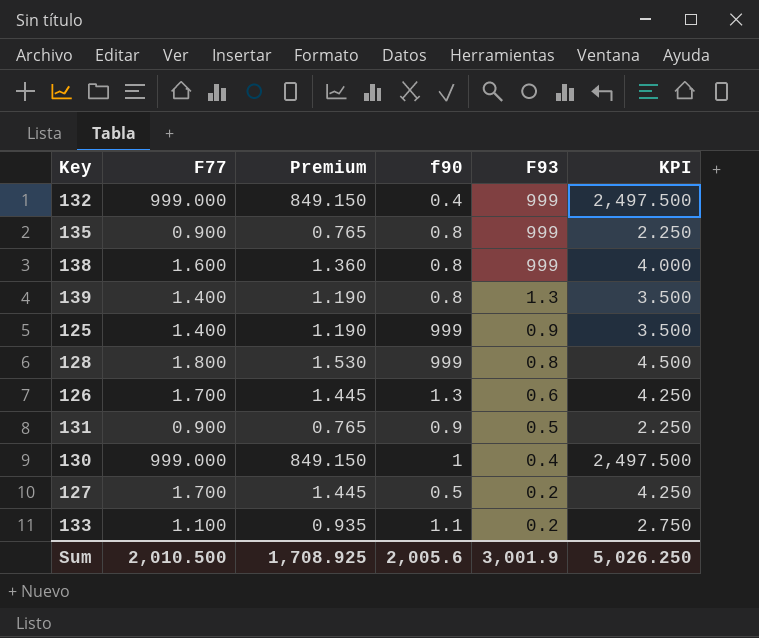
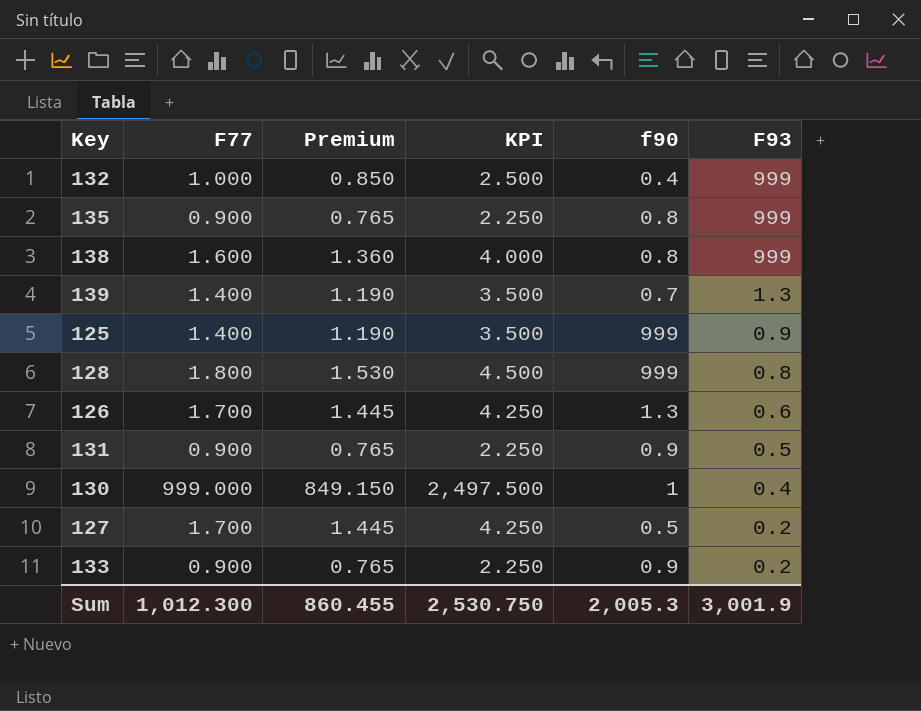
column KPI | position: 6 -> 4
132 | F77: 999.000 -> 1.000
132 | Premium: 849.150 -> 0.850
132 | KPI: 2,497.500 -> 2.500
139 | f90: 0.8 -> 0.7
133 | F77: 1.100 -> 0.900
133 | Premium: 0.935 -> 0.765
133 | KPI: 2.750 -> 2.250
133 | f90: 1.1 -> 0.9
Sum | F77: 2,010.500 -> 1,012.300
Sum | Premium: 1,708.925 -> 860.455
Sum | KPI: 5,026.250 -> 2,530.750
Sum | f90: 2,005.6 -> 2,005.3

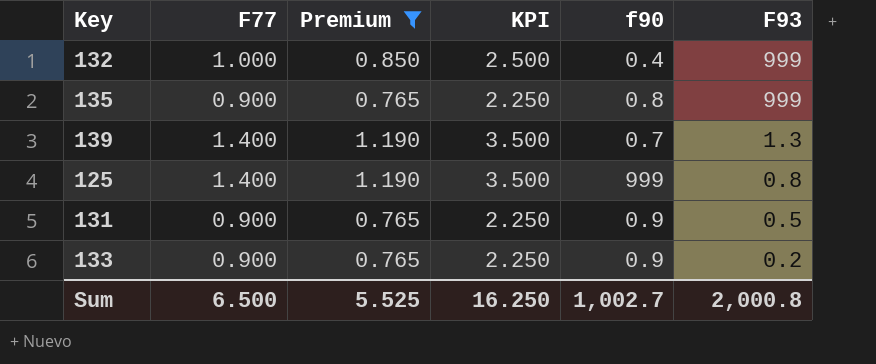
filter: none -> Premium <= 1.190
125 | F93: 0.9 -> 0.8
Sum | F77: 1,012.300 -> 6.500
Sum | Premium: 860.455 -> 5.525
Sum | KPI: 2,530.750 -> 16.250
Sum | f90: 2,005.3 -> 1,002.7
Sum | F93: 3,001.9 -> 2,000.8

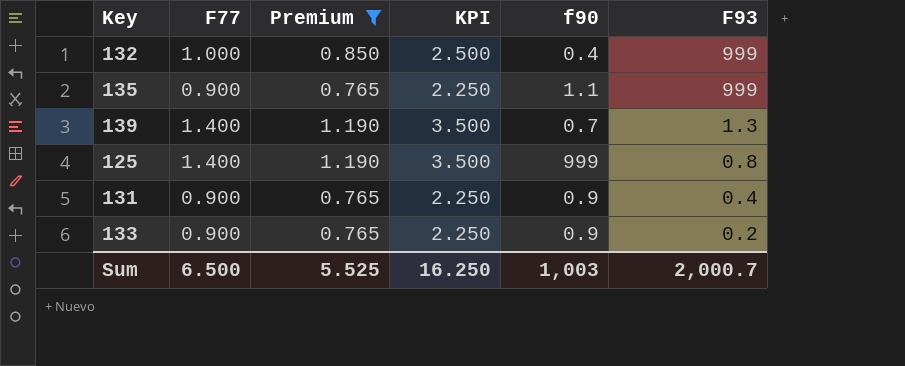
135 | f90: 0.8 -> 1.1
131 | F93: 0.5 -> 0.4
Sum | f90: 1,002.7 -> 1,003
Sum | F93: 2,000.8 -> 2,000.7

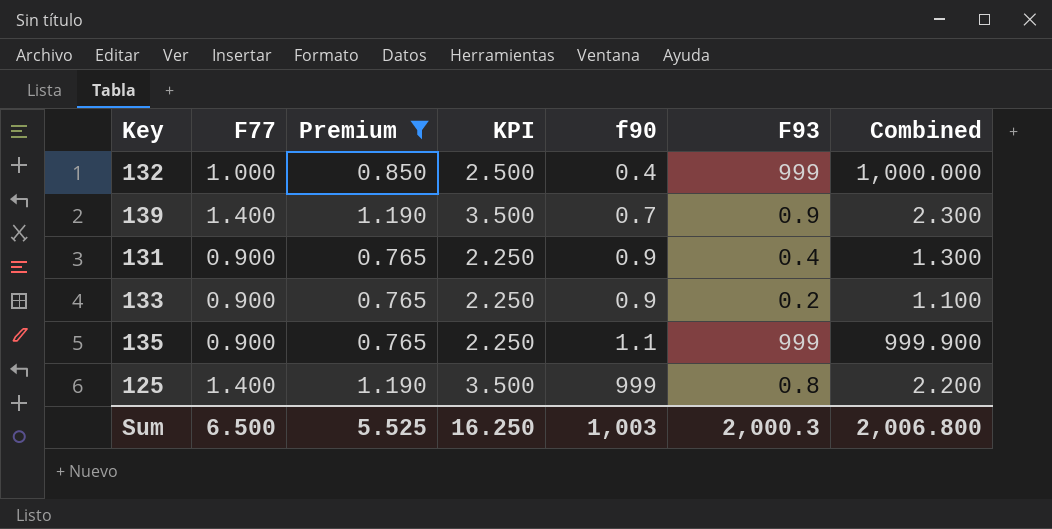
row order: F93 descending -> f90 ascending
column Combined | formula: none -> [F77] + [F93]
139 | F93: 1.3 -> 0.9
Sum | F93: 2,000.7 -> 2,000.3

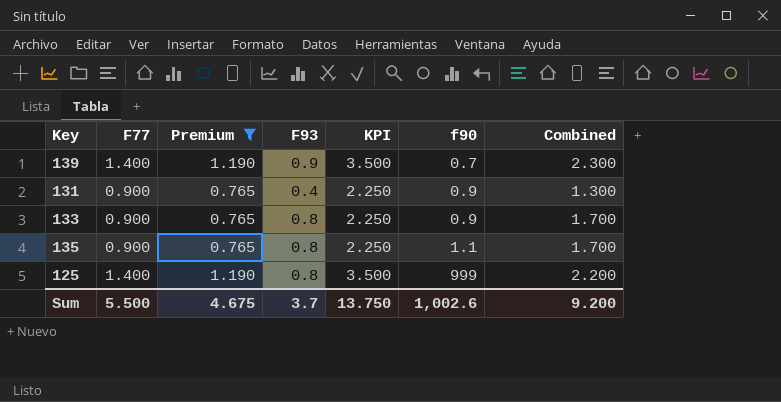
column F93 | position: 6 -> 4
row 132: 1.000 | 0.850 | 2.500 | 0.4 | 999 | 1,000.000 -> none
133 | F93: 0.2 -> 0.8
133 | Combined: 1.100 -> 1.700
135 | F93: 999 -> 0.8
135 | Combined: 999.900 -> 1.700
Sum | F77: 6.500 -> 5.500
Sum | Premium: 5.525 -> 4.675
Sum | F93: 2,000.3 -> 3.7
Sum | KPI: 16.250 -> 13.750
Sum | f90: 1,003 -> 1,002.6
Sum | Combined: 2,006.800 -> 9.200

